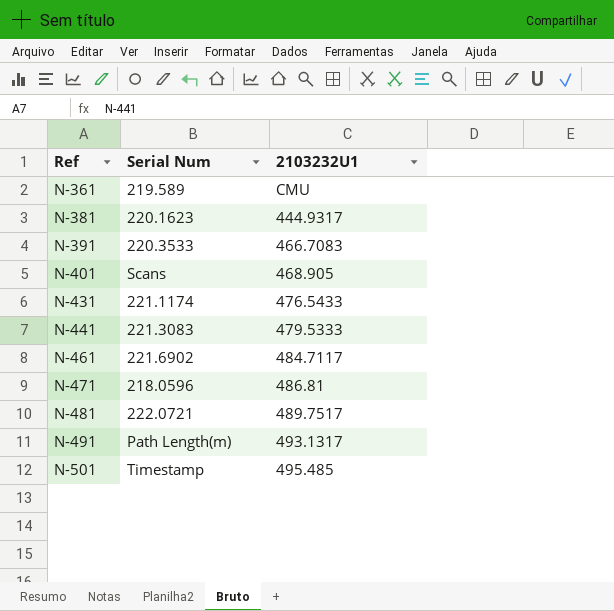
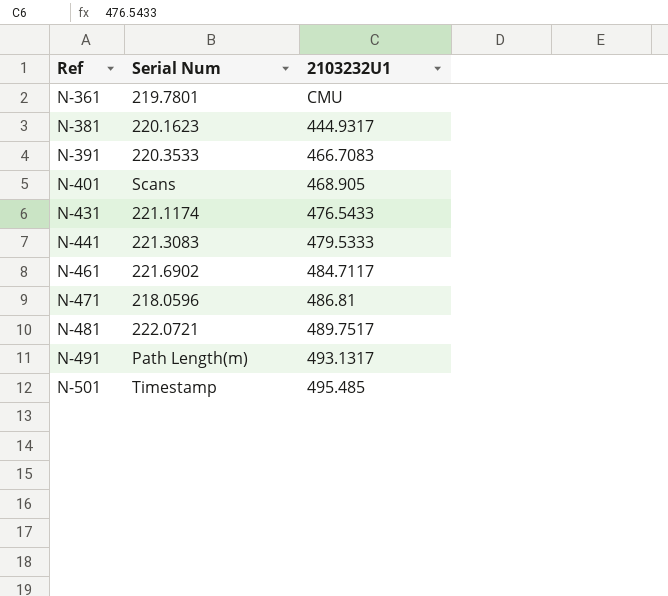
N-361 | Serial Num: 219.589 -> 219.7801

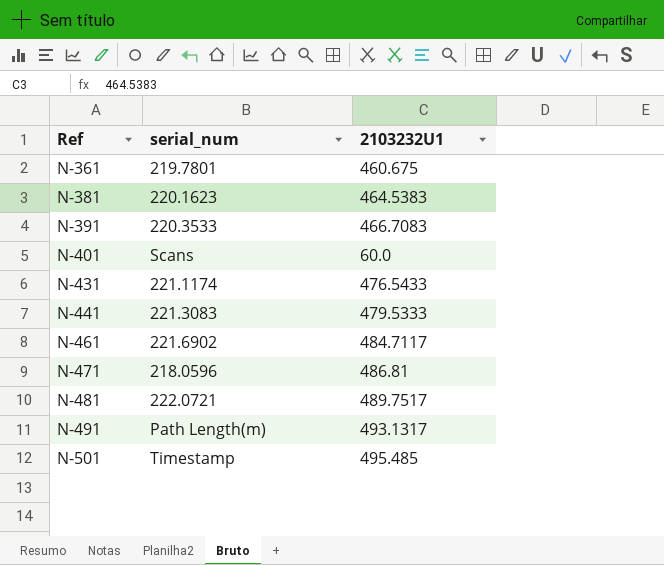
column name: Serial Num -> serial_num
N-361 | 2103232U1: CMU -> 460.675
N-381 | 2103232U1: 444.9317 -> 464.5383
N-401 | 2103232U1: 468.905 -> 60.0

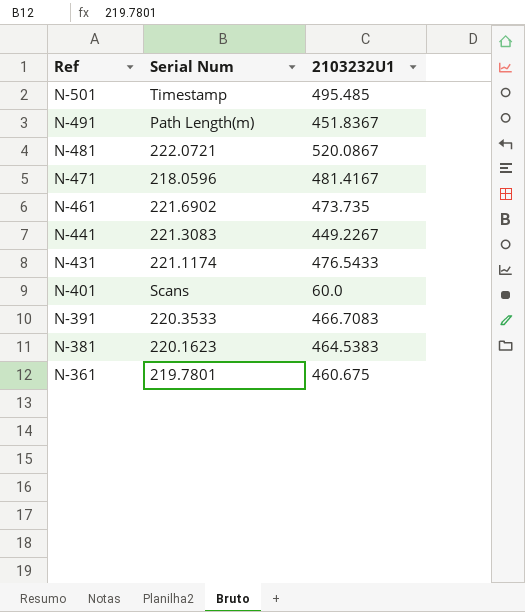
row order: Ref ascending -> Ref descending
column name: serial_num -> Serial Num
N-491 | 2103232U1: 493.1317 -> 451.8367
N-481 | 2103232U1: 489.7517 -> 520.0867
N-471 | 2103232U1: 486.81 -> 481.4167
N-461 | 2103232U1: 484.7117 -> 473.735
N-441 | 2103232U1: 479.5333 -> 449.2267

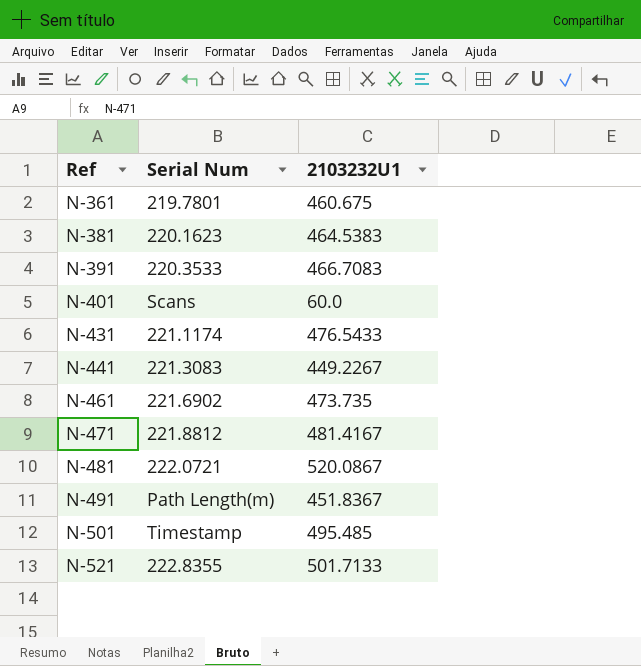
row order: Ref descending -> Ref ascending
N-471 | Serial Num: 218.0596 -> 221.8812
row N-521: none -> 222.8355 | 501.7133

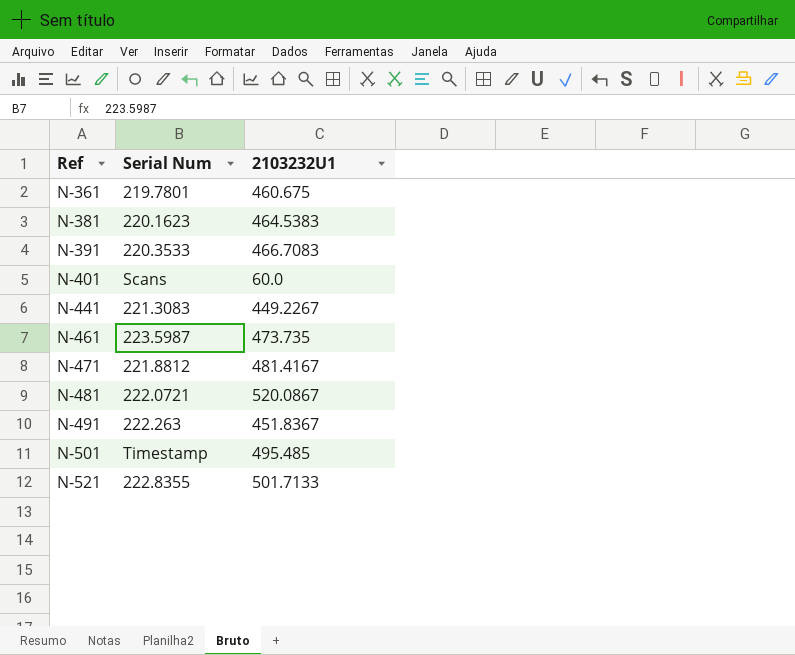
row N-431: 221.1174 | 476.5433 -> none
N-461 | Serial Num: 221.6902 -> 223.5987
N-491 | Serial Num: Path Length(m) -> 222.263

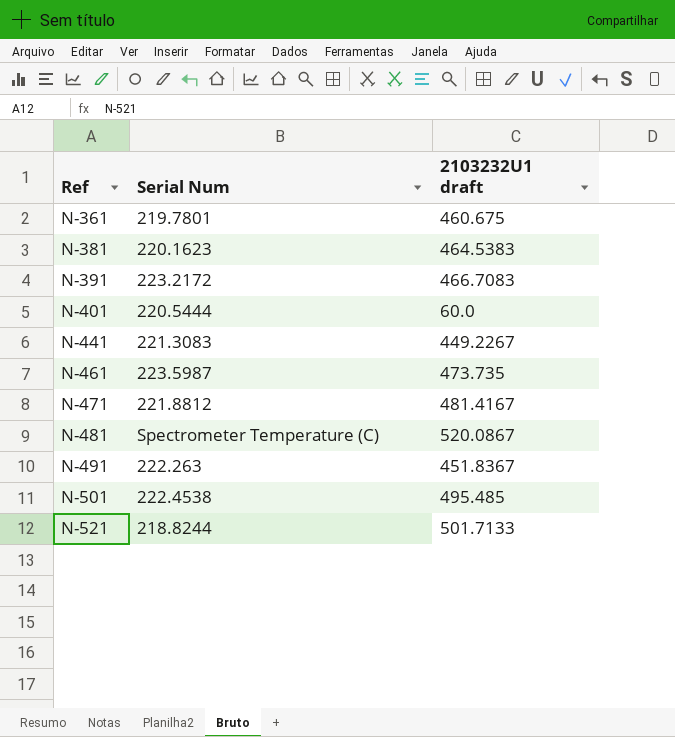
column name: 2103232U1 -> 2103232U1 draft
N-391 | Serial Num: 220.3533 -> 223.2172
N-401 | Serial Num: Scans -> 220.5444
N-481 | Serial Num: 222.0721 -> Spectrometer Temperature (C)
N-501 | Serial Num: Timestamp -> 222.4538
N-521 | Serial Num: 222.8355 -> 218.8244

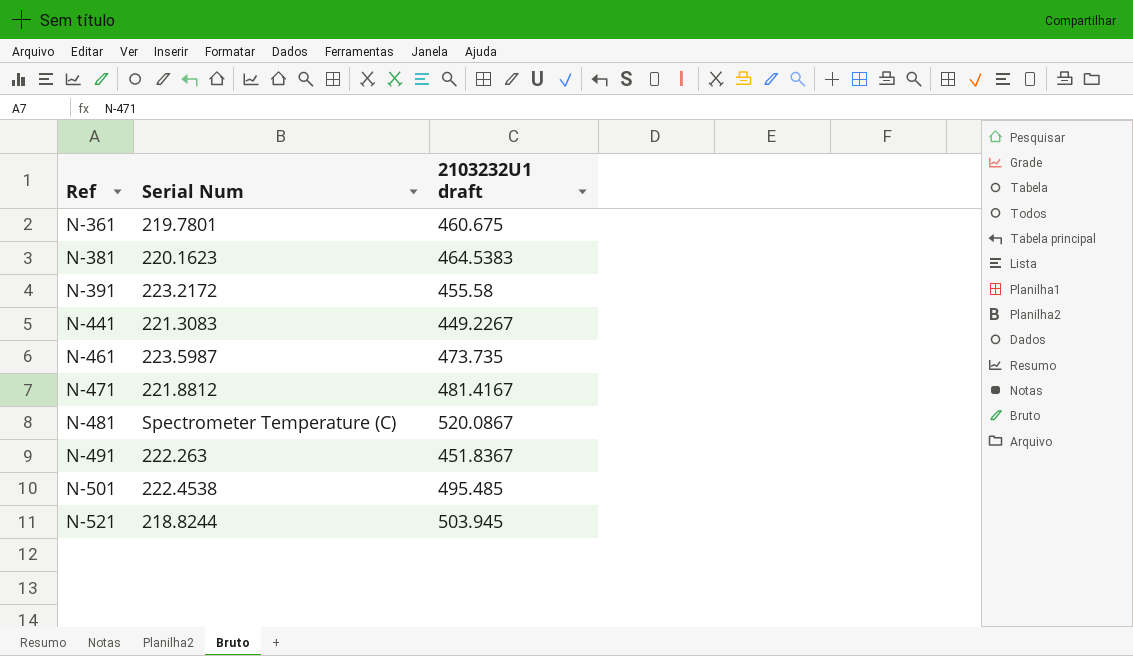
row N-401: 220.5444 | 60.0 -> none
N-391 | 2103232U1 draft: 466.7083 -> 455.58
N-521 | 2103232U1 draft: 501.7133 -> 503.945

